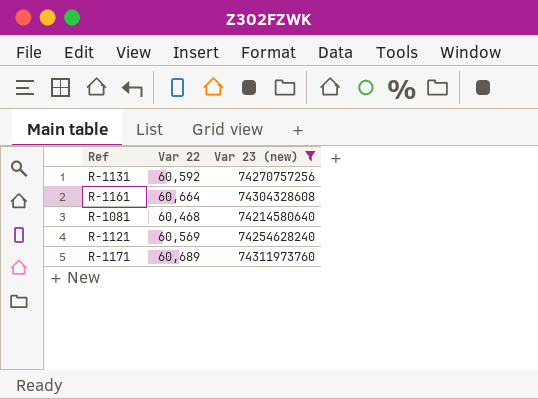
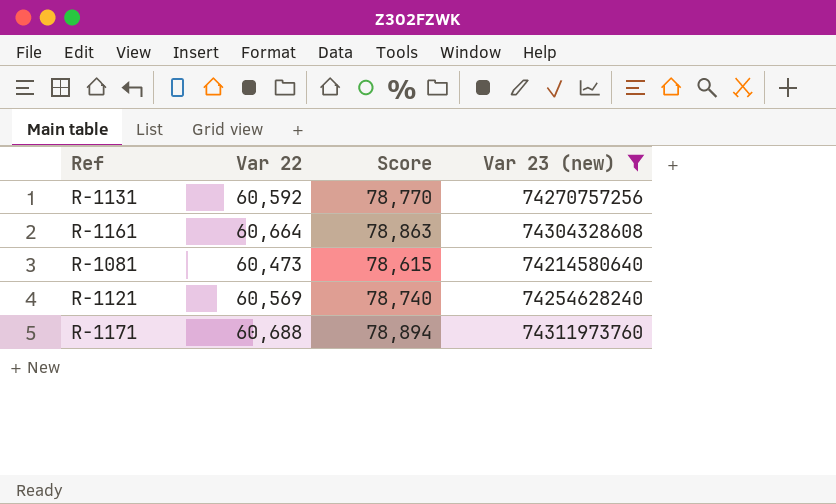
column Score | formula: none -> [Var 22] * 1.3
R-1081 | Var 22: 60,468 -> 60,473
R-1171 | Var 22: 60,689 -> 60,688

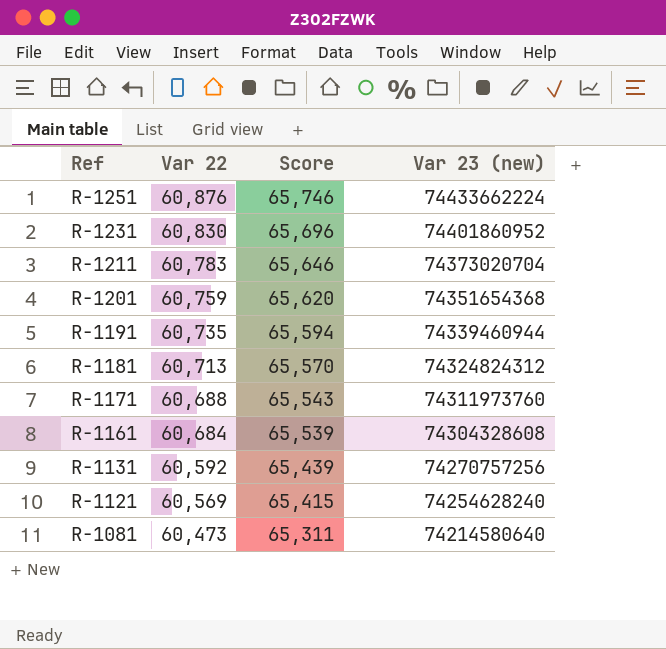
filter: Var 23 (new) <= 74311973760 -> none
row order: none -> Ref descending
column Score | formula: [Var 22] * 1.3 -> [Var 22] * 1.08
R-1161 | Var 22: 60,664 -> 60,684

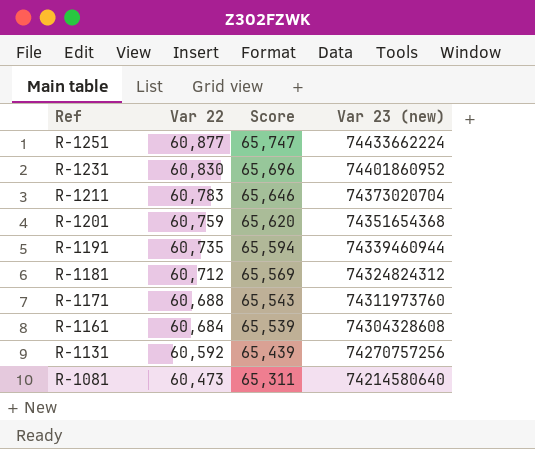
row R-1121: 60,569 | 65,415 | 74254628240 -> none
R-1251 | Var 22: 60,876 -> 60,877
R-1251 | Score: 65,746 -> 65,747
R-1181 | Var 22: 60,713 -> 60,712
R-1181 | Score: 65,570 -> 65,569

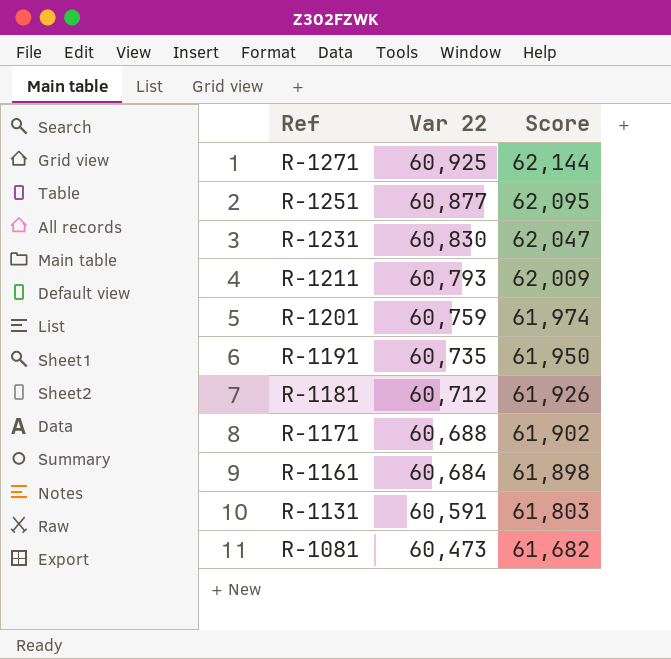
column Var 23 (new) | position: 4 -> none
column Score | formula: [Var 22] * 1.08 -> [Var 22] * 1.02
row R-1271: none -> 60,925 | 62,144
R-1211 | Var 22: 60,783 -> 60,793
R-1131 | Var 22: 60,592 -> 60,591

